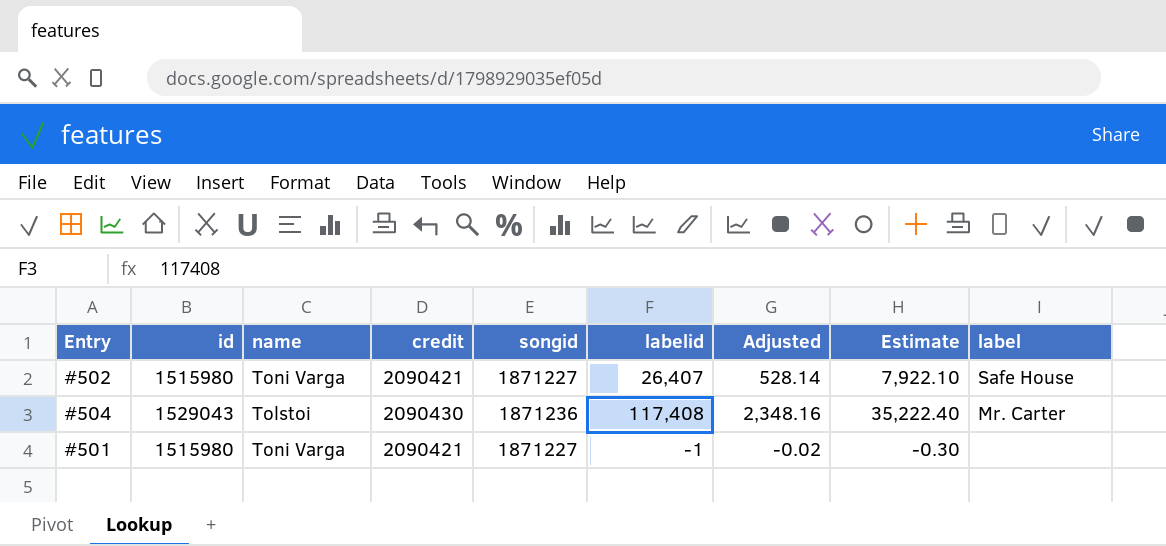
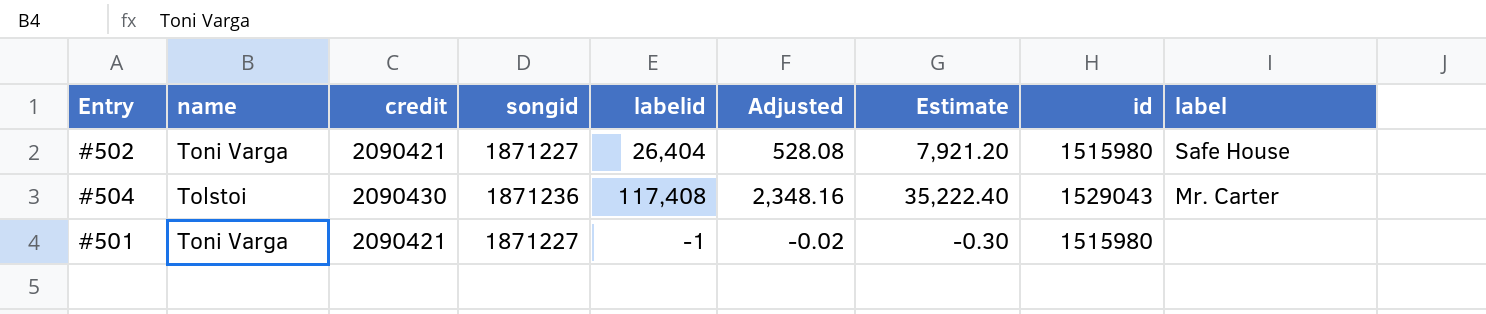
column id | position: 2 -> 8
#502 | labelid: 26,407 -> 26,404
#502 | Adjusted: 528.14 -> 528.08
#502 | Estimate: 7,922.10 -> 7,921.20

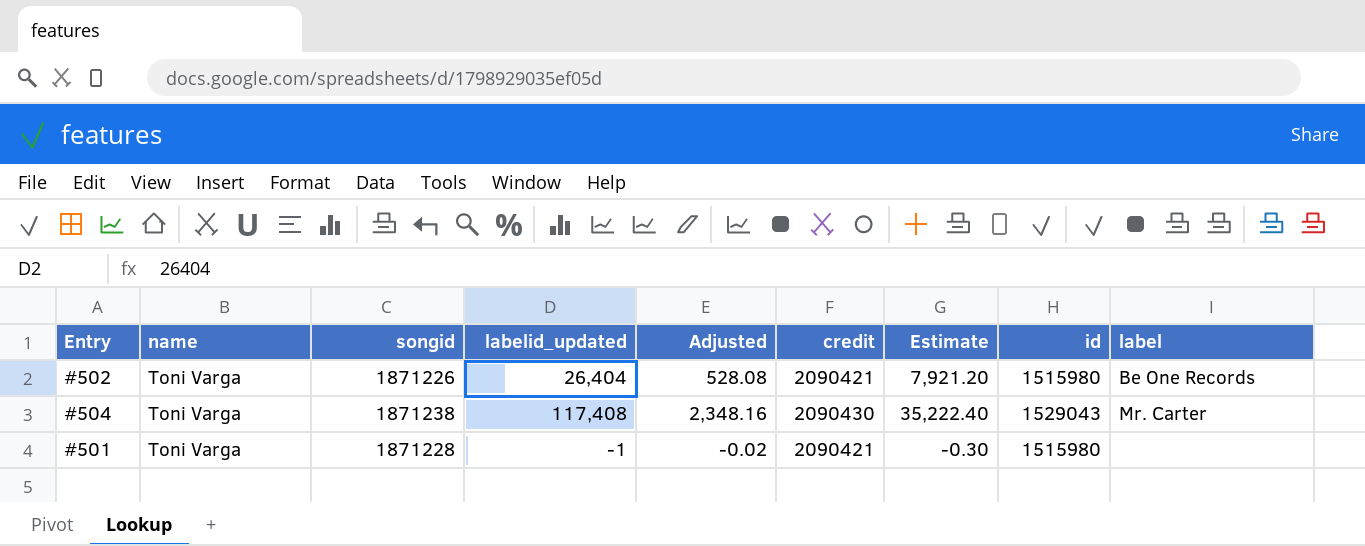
column name: labelid -> labelid_updated
column credit | position: 3 -> 6
#502 | songid: 1871227 -> 1871226
#502 | label: Safe House -> Be One Records
#504 | name: Tolstoi -> Toni Varga
#504 | songid: 1871236 -> 1871238
#501 | songid: 1871227 -> 1871228

